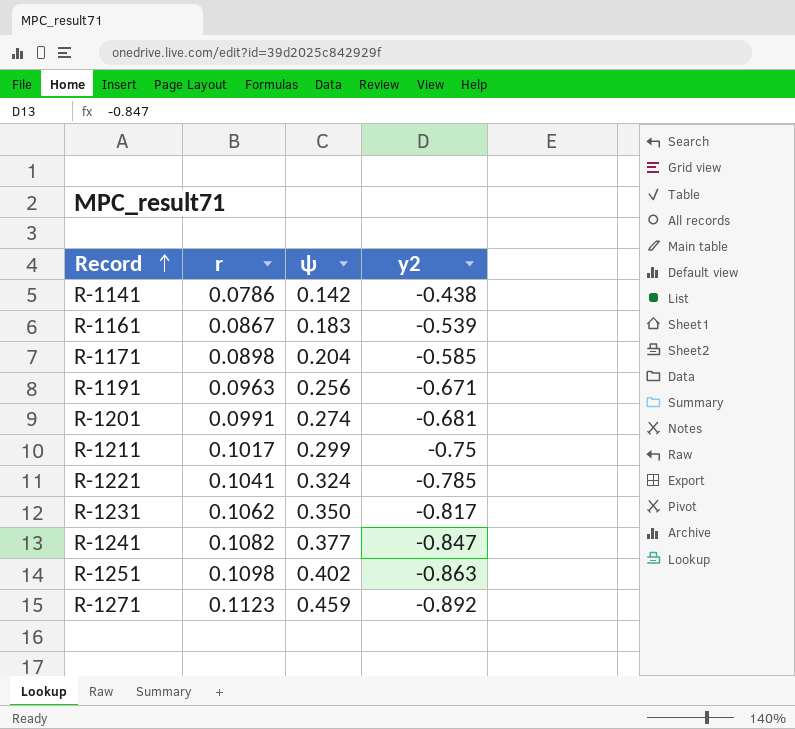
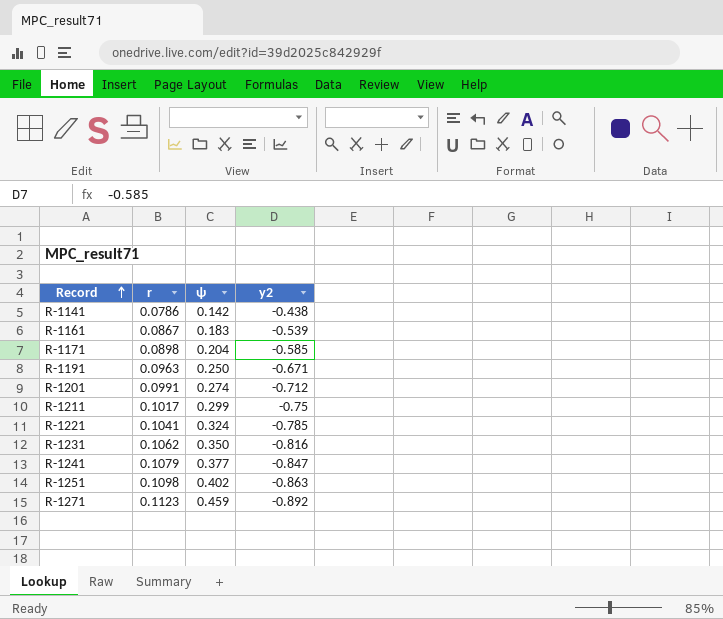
R-1191 | ψ: 0.256 -> 0.250
R-1201 | y2: -0.681 -> -0.712
R-1231 | y2: -0.817 -> -0.816
R-1241 | r: 0.1082 -> 0.1079

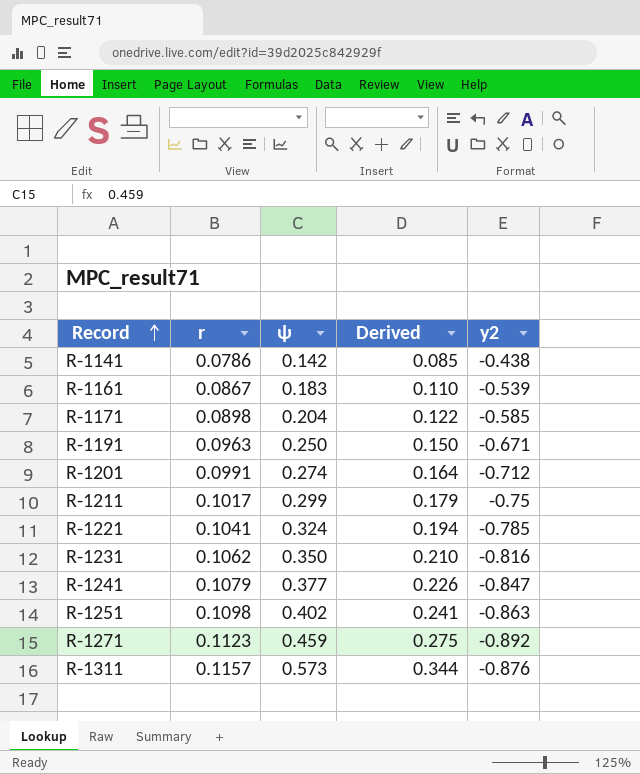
column Derived | formula: none -> [ψ] * 0.6
row R-1311: none -> 0.1157 | 0.573 | 0.344 | -0.876

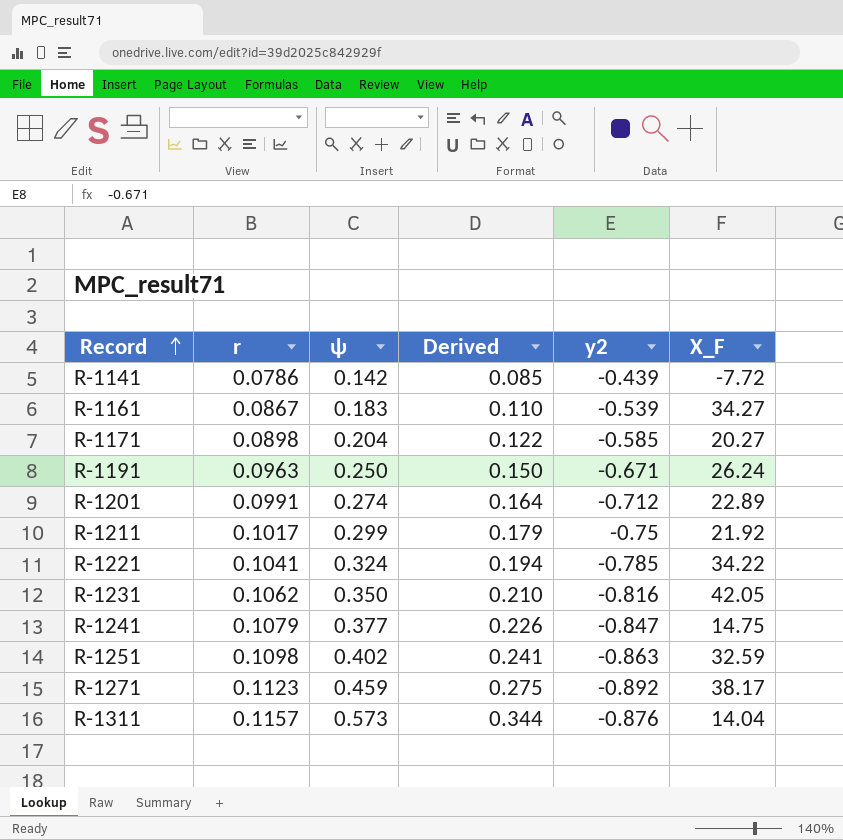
column X_F | position: none -> 6
R-1141 | y2: -0.438 -> -0.439

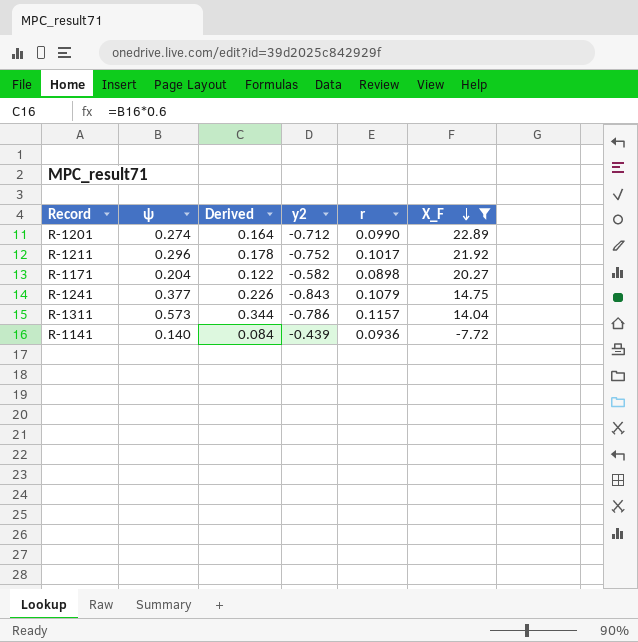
filter: none -> X_F <= 22.89
row order: Record ascending -> X_F descending
column r | position: 2 -> 5
R-1201 | r: 0.0991 -> 0.0990
R-1211 | ψ: 0.299 -> 0.296
R-1211 | Derived: 0.179 -> 0.178
R-1211 | y2: -0.75 -> -0.752
R-1171 | y2: -0.585 -> -0.582
R-1241 | y2: -0.847 -> -0.843
R-1311 | y2: -0.876 -> -0.786
R-1141 | ψ: 0.142 -> 0.140
R-1141 | Derived: 0.085 -> 0.084
R-1141 | r: 0.0786 -> 0.0936

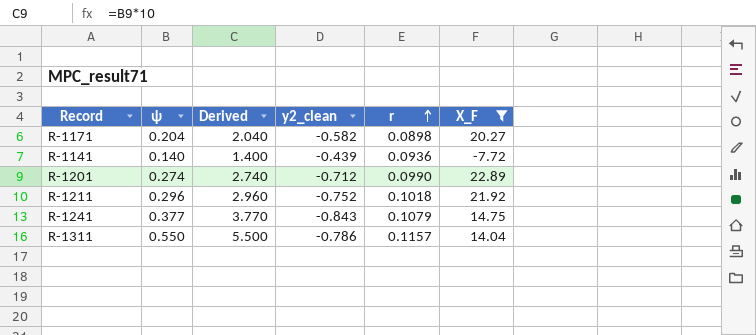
row order: X_F descending -> r ascending
column Derived | formula: [ψ] * 0.6 -> [ψ] * 10
column name: y2 -> y2_clean
R-1211 | r: 0.1017 -> 0.1018
R-1311 | ψ: 0.573 -> 0.550

